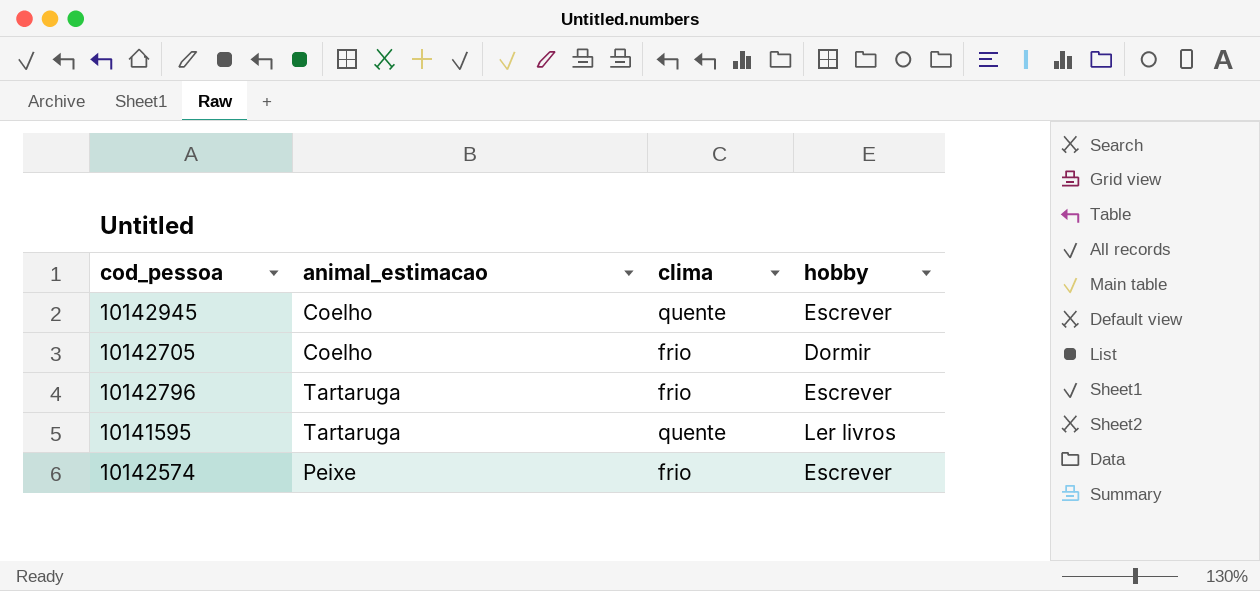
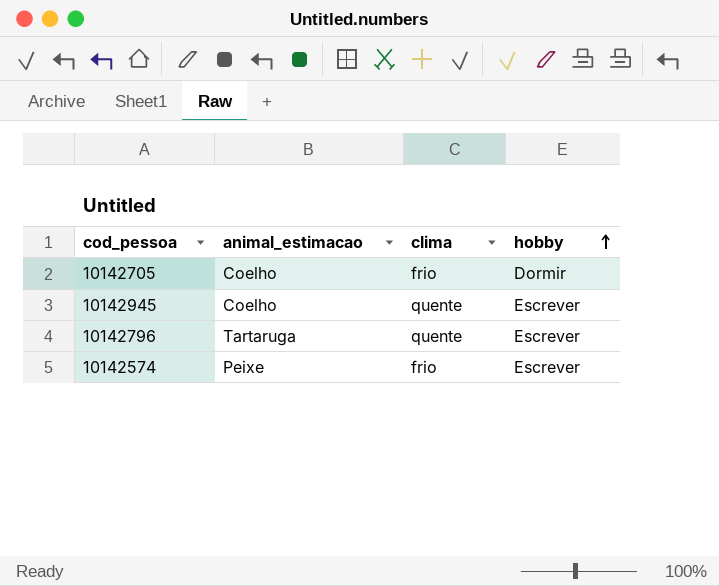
row order: none -> hobby ascending
row 10141595: Tartaruga | quente | Ler livros -> none
10142796 | clima: frio -> quente

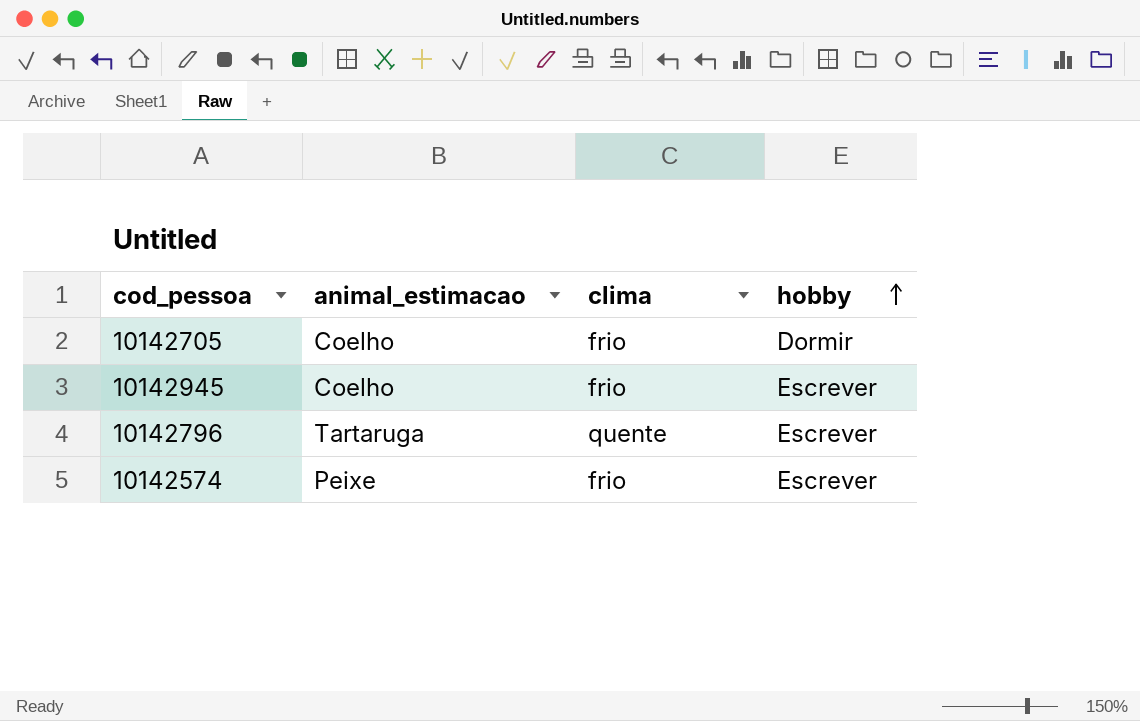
10142945 | clima: quente -> frio

